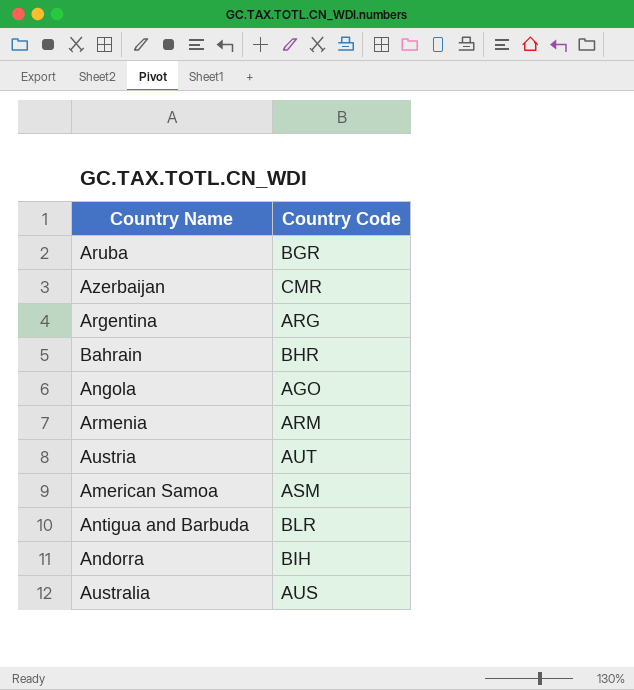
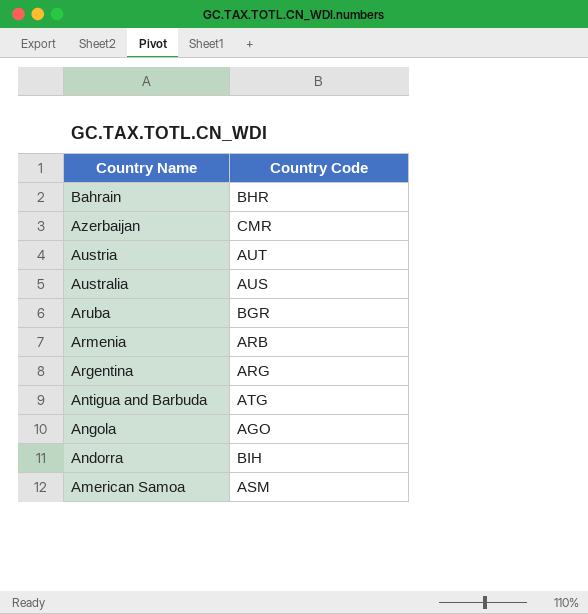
row order: none -> Country Name descending
Armenia | Country Code: ARM -> ARB
Antigua and Barbuda | Country Code: BLR -> ATG

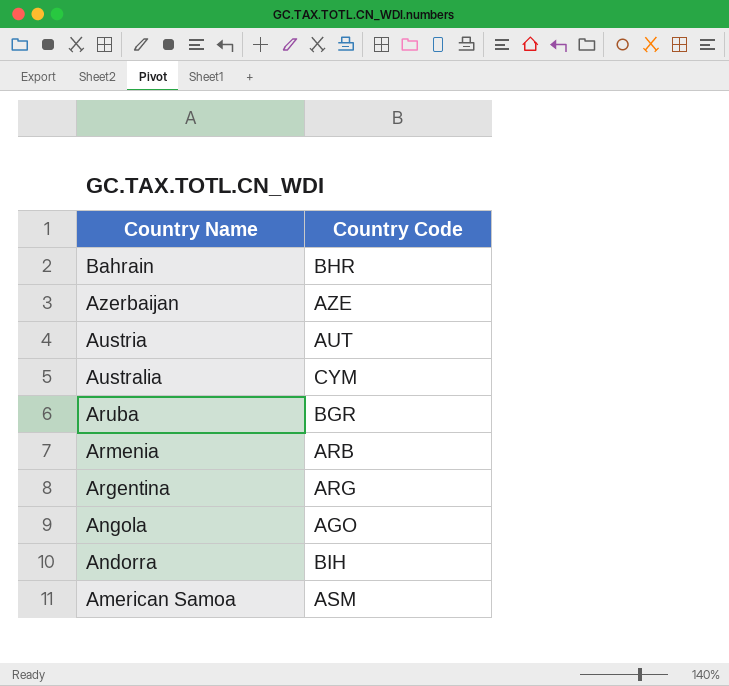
row Antigua and Barbuda: ATG -> none
Azerbaijan | Country Code: CMR -> AZE
Australia | Country Code: AUS -> CYM

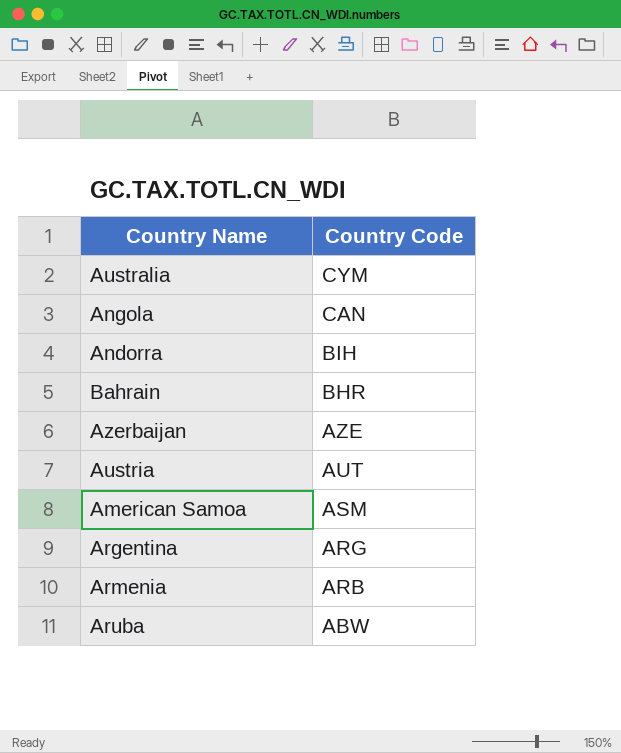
row order: Country Name descending -> Country Code descending
Angola | Country Code: AGO -> CAN
Aruba | Country Code: BGR -> ABW

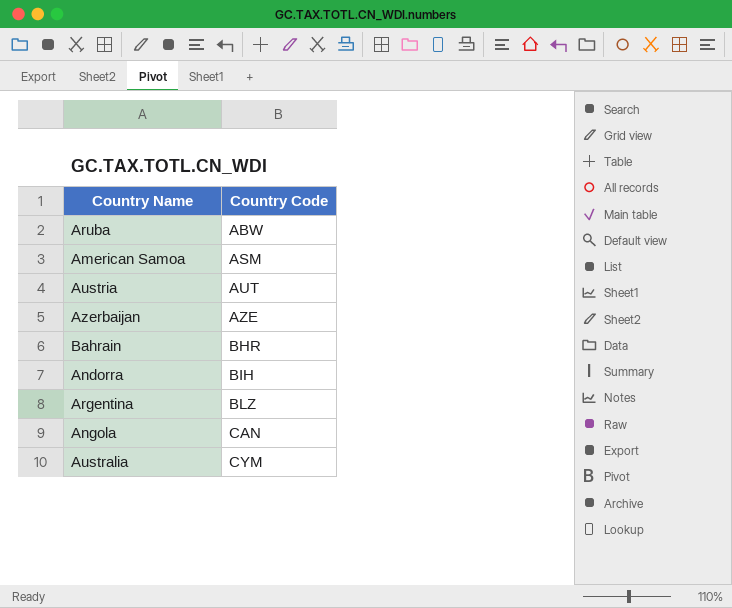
row order: Country Code descending -> Country Code ascending
row Armenia: ARB -> none
Argentina | Country Code: ARG -> BLZ

